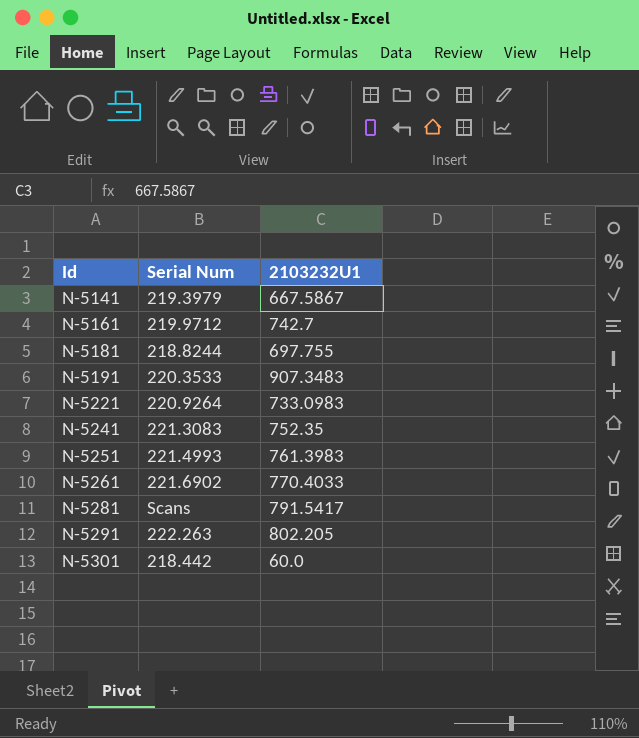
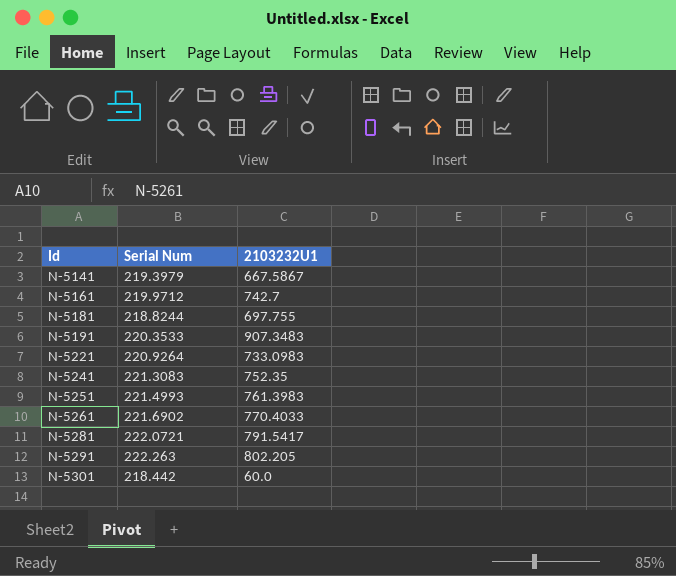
N-5281 | Serial Num: Scans -> 222.0721

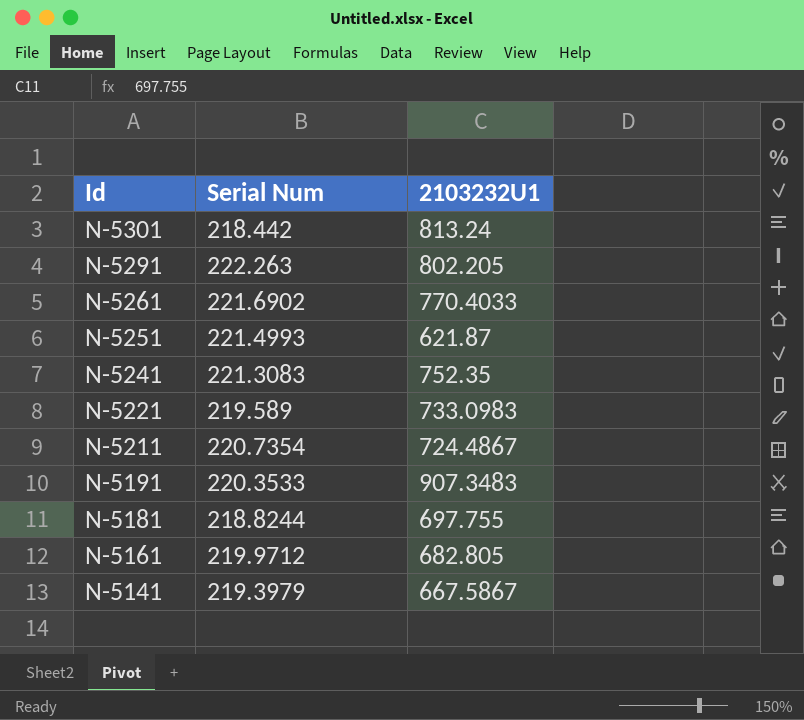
row order: Id ascending -> Id descending
row N-5281: 222.0721 | 791.5417 -> none
N-5301 | 2103232U1: 60.0 -> 813.24
N-5251 | 2103232U1: 761.3983 -> 621.87
N-5221 | Serial Num: 220.9264 -> 219.589
row N-5211: none -> 220.7354 | 724.4867
N-5161 | 2103232U1: 742.7 -> 682.805

